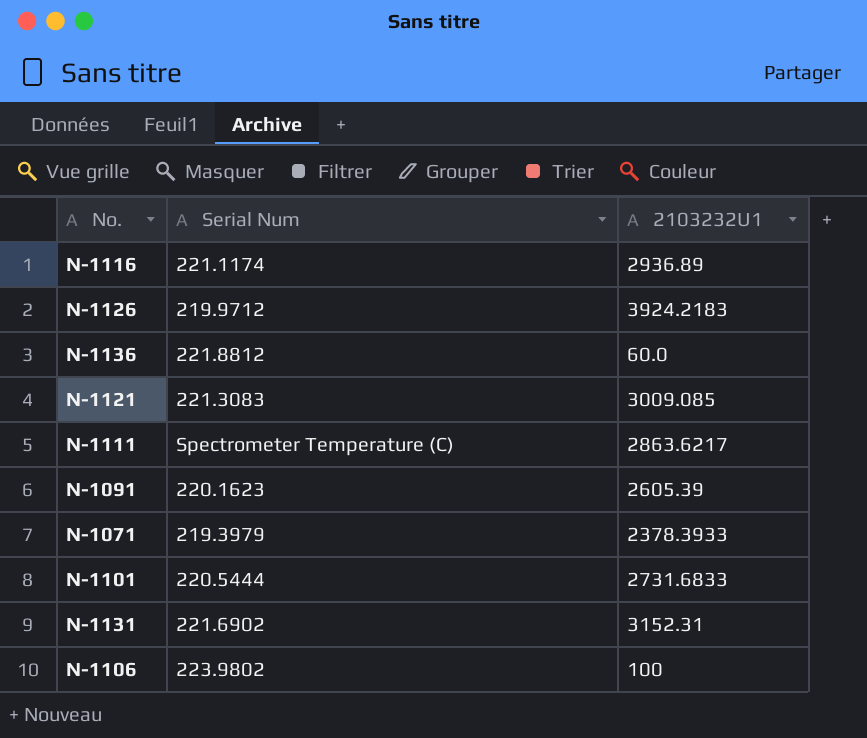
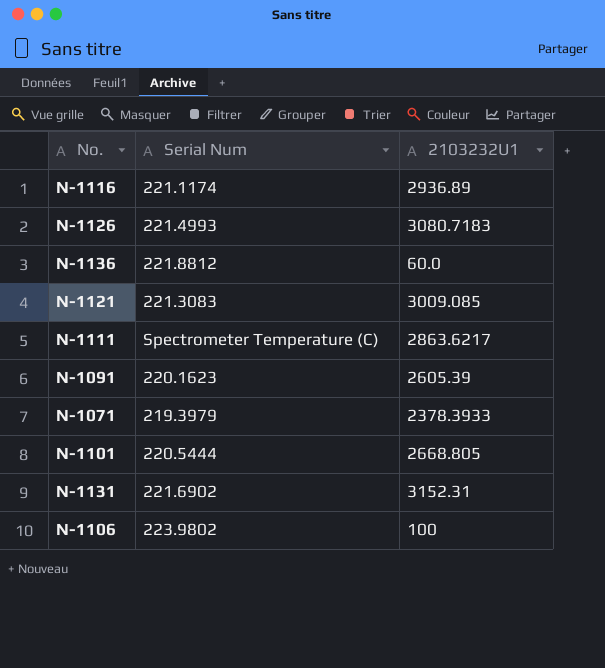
N-1126 | Serial Num: 219.9712 -> 221.4993
N-1126 | 2103232U1: 3924.2183 -> 3080.7183
N-1101 | 2103232U1: 2731.6833 -> 2668.805

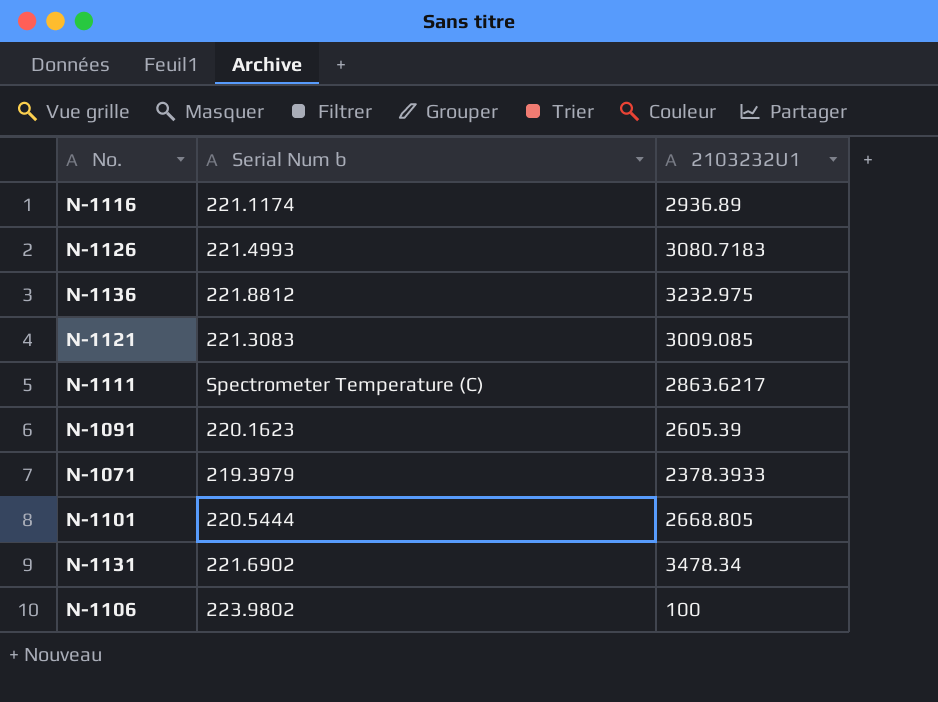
column name: Serial Num -> Serial Num b
N-1136 | 2103232U1: 60.0 -> 3232.975
N-1131 | 2103232U1: 3152.31 -> 3478.34

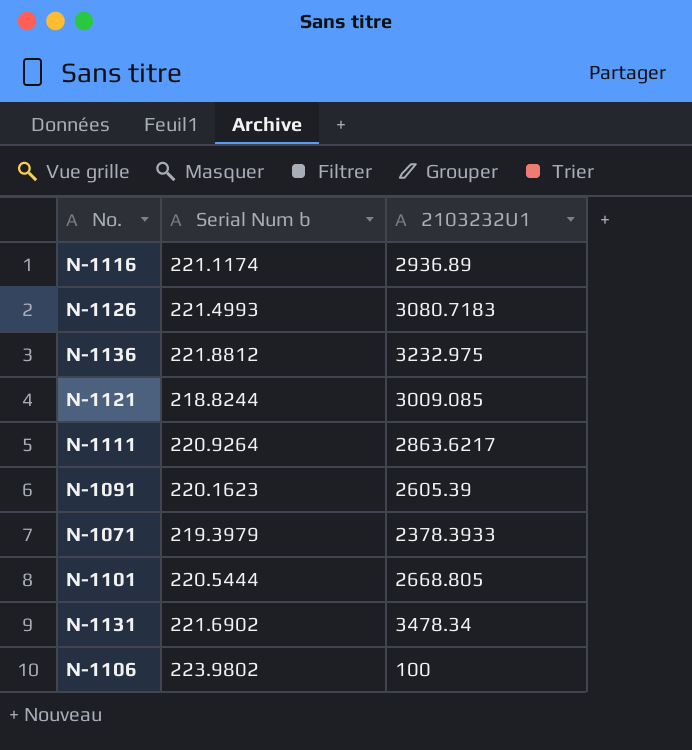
N-1121 | Serial Num b: 221.3083 -> 218.8244
N-1111 | Serial Num b: Spectrometer Temperature (C) -> 220.9264

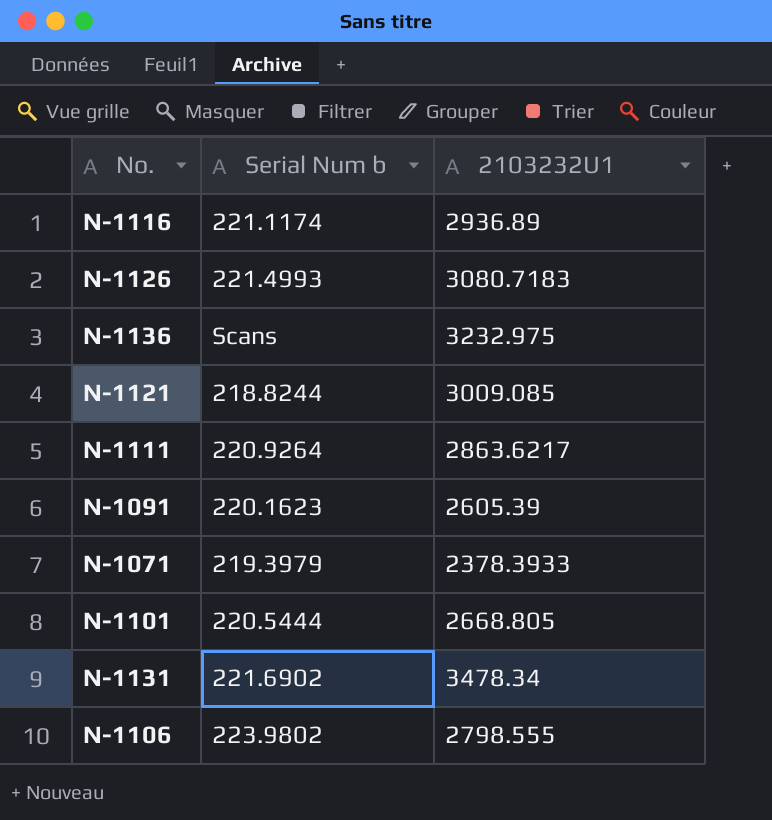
N-1136 | Serial Num b: 221.8812 -> Scans
N-1106 | 2103232U1: 100 -> 2798.555

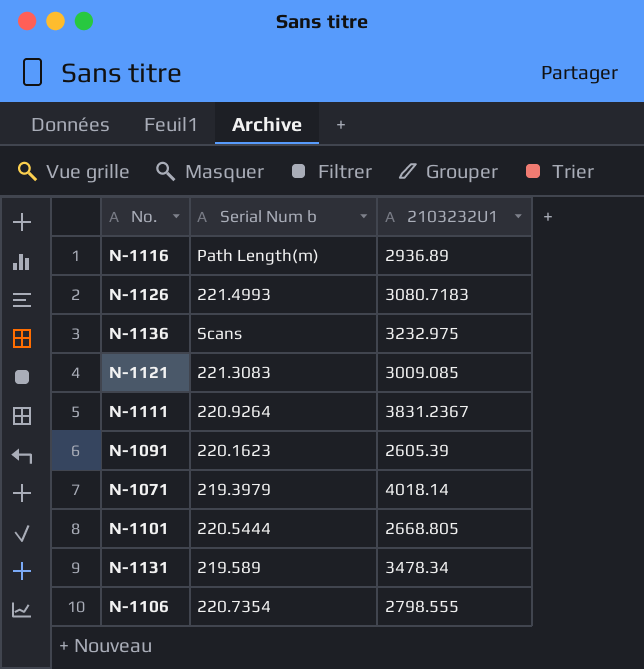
N-1116 | Serial Num b: 221.1174 -> Path Length(m)
N-1121 | Serial Num b: 218.8244 -> 221.3083
N-1111 | 2103232U1: 2863.6217 -> 3831.2367
N-1071 | 2103232U1: 2378.3933 -> 4018.14
N-1131 | Serial Num b: 221.6902 -> 219.589
N-1106 | Serial Num b: 223.9802 -> 220.7354

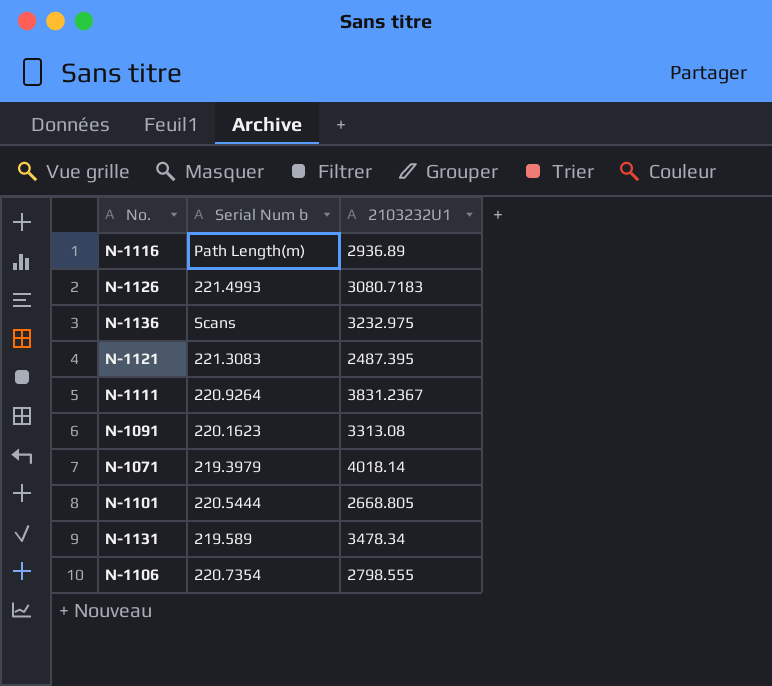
N-1121 | 2103232U1: 3009.085 -> 2487.395
N-1091 | 2103232U1: 2605.39 -> 3313.08

